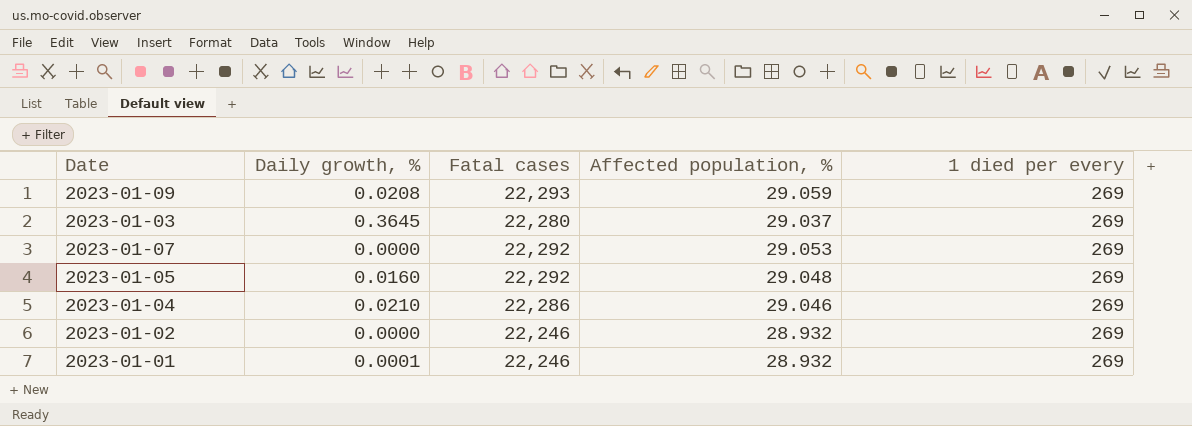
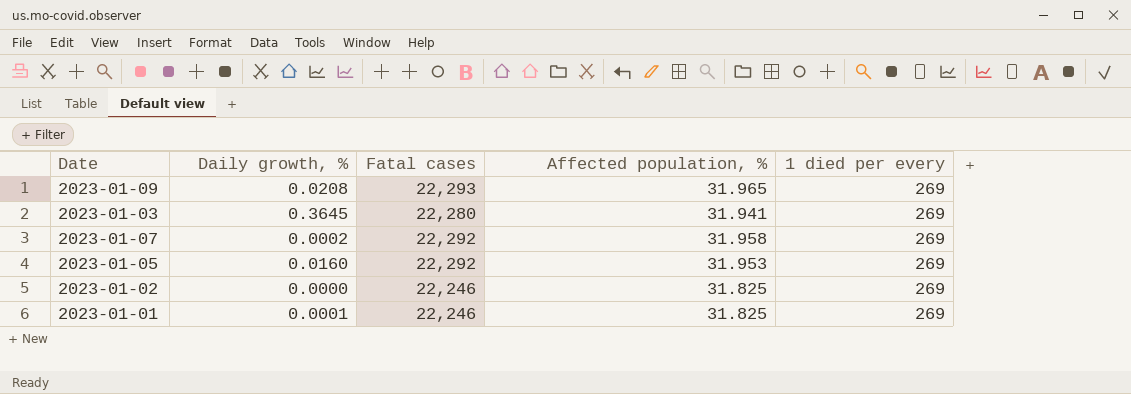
row 2023-01-04: 0.0210 | 22,286 | 29.046 | 269 -> none
2023-01-09 | Affected population, %: 29.059 -> 31.965
2023-01-03 | Affected population, %: 29.037 -> 31.941
2023-01-07 | Daily growth, %: 0.0000 -> 0.0002
2023-01-07 | Affected population, %: 29.053 -> 31.958
2023-01-05 | Affected population, %: 29.048 -> 31.953
2023-01-02 | Affected population, %: 28.932 -> 31.825
2023-01-01 | Affected population, %: 28.932 -> 31.825

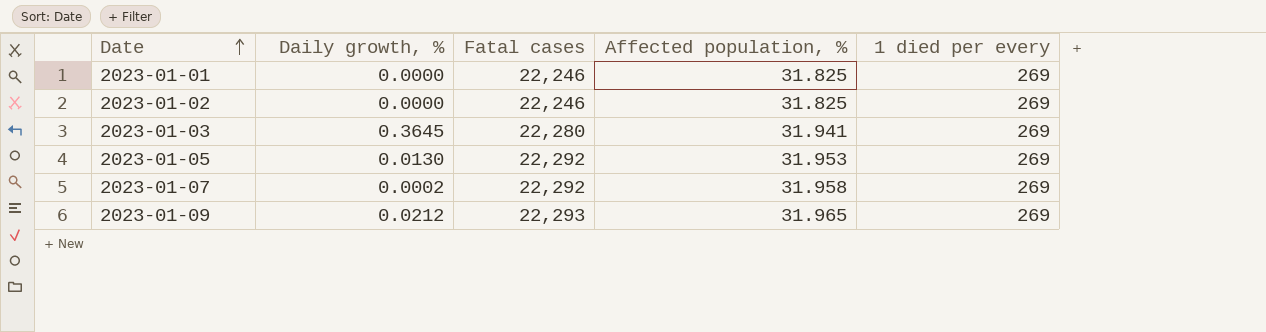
row order: none -> Date ascending
2023-01-01 | Daily growth, %: 0.0001 -> 0.0000
2023-01-05 | Daily growth, %: 0.0160 -> 0.0130
2023-01-09 | Daily growth, %: 0.0208 -> 0.0212

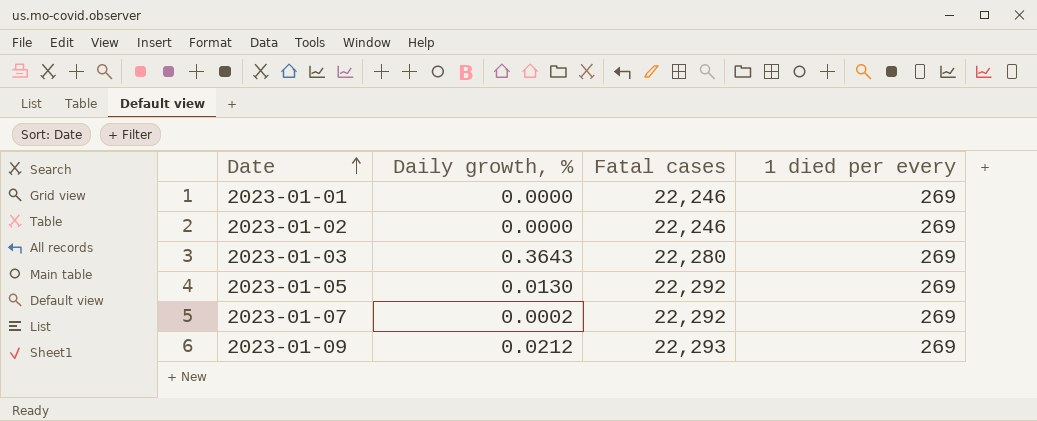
column Affected population, % | position: 4 -> none
2023-01-03 | Daily growth, %: 0.3645 -> 0.3643

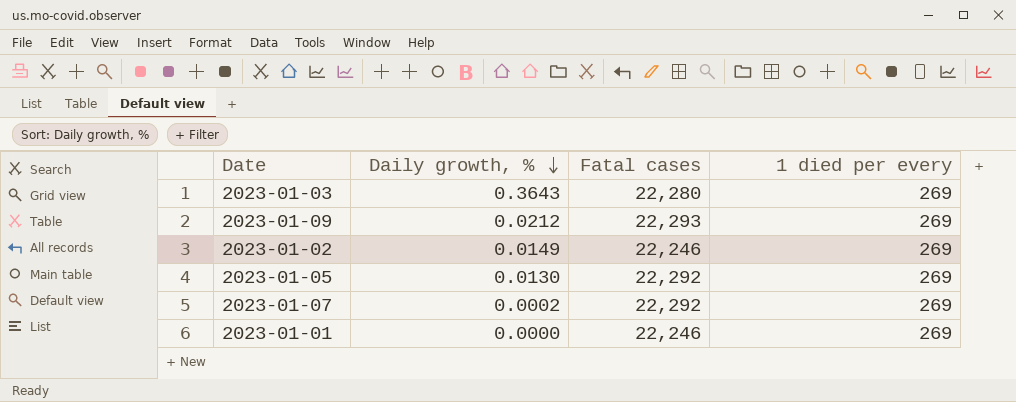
row order: Date ascending -> Daily growth, % descending
2023-01-02 | Daily growth, %: 0.0000 -> 0.0149

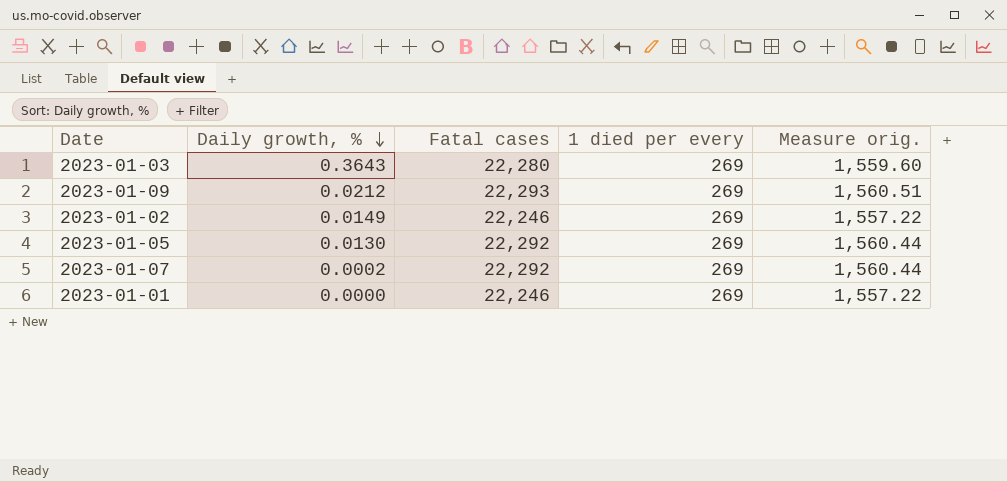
column Measure orig. | formula: none -> [Fatal cases] * 0.07

